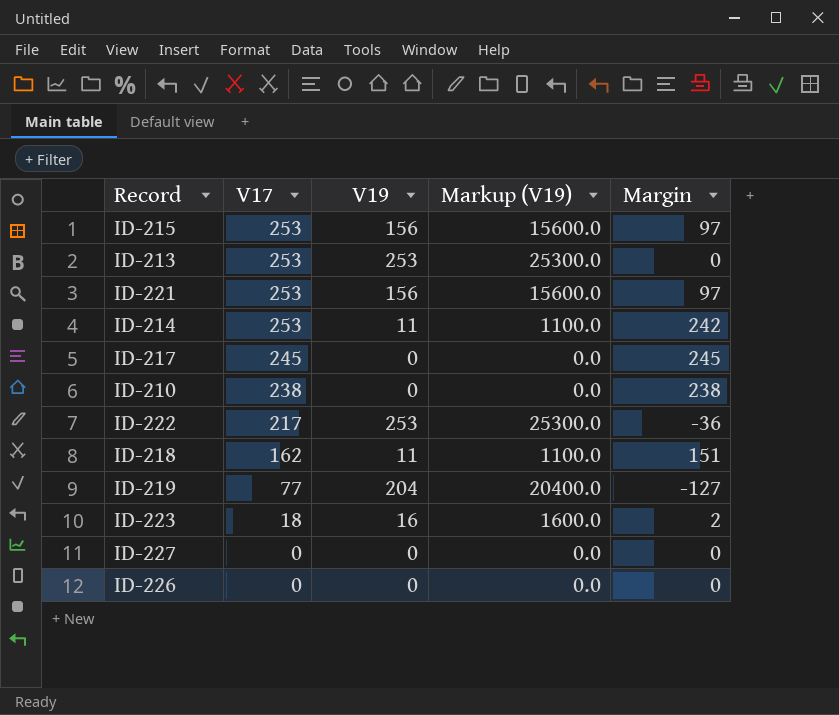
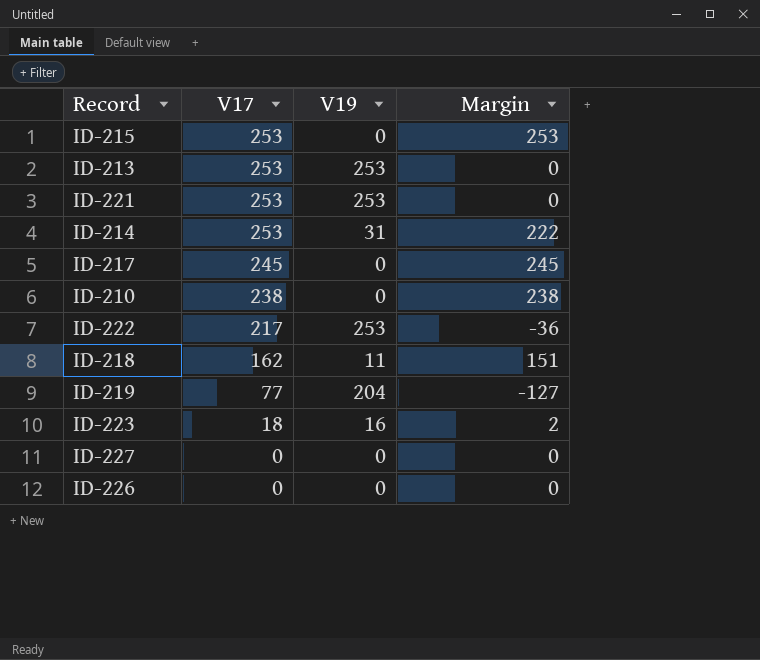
column Markup (V19) | formula: [V19] * 100 -> none
ID-215 | V19: 156 -> 0
ID-215 | Margin: 97 -> 253
ID-221 | V19: 156 -> 253
ID-221 | Margin: 97 -> 0
ID-214 | V19: 11 -> 31
ID-214 | Margin: 242 -> 222

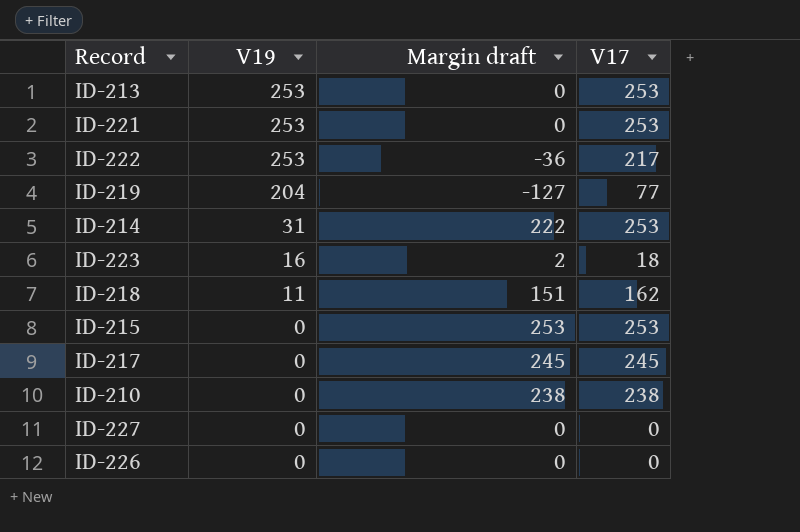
row order: V17 descending -> V19 descending
column name: Margin -> Margin draft
column V17 | position: 2 -> 4

